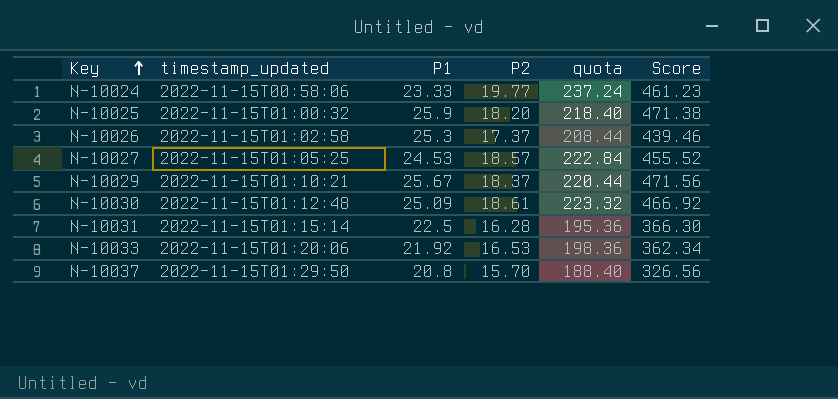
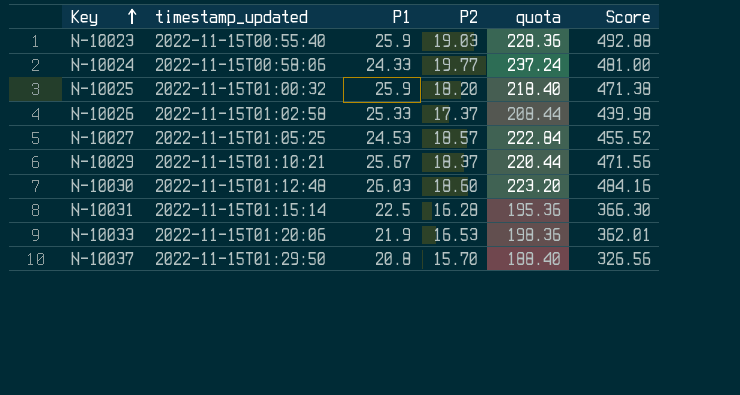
row N-10023: none -> 2022-11-15T00:55:40 | 25.9 | 19.03 | 228.36 | 492.88
N-10024 | P1: 23.33 -> 24.33
N-10024 | Score: 461.23 -> 481.00
N-10026 | P1: 25.3 -> 25.33
N-10026 | Score: 439.46 -> 439.98
N-10030 | P1: 25.09 -> 26.03
N-10030 | P2: 18.61 -> 18.60
N-10030 | quota: 223.32 -> 223.20
N-10030 | Score: 466.92 -> 484.16
N-10033 | P1: 21.92 -> 21.9
N-10033 | Score: 362.34 -> 362.01

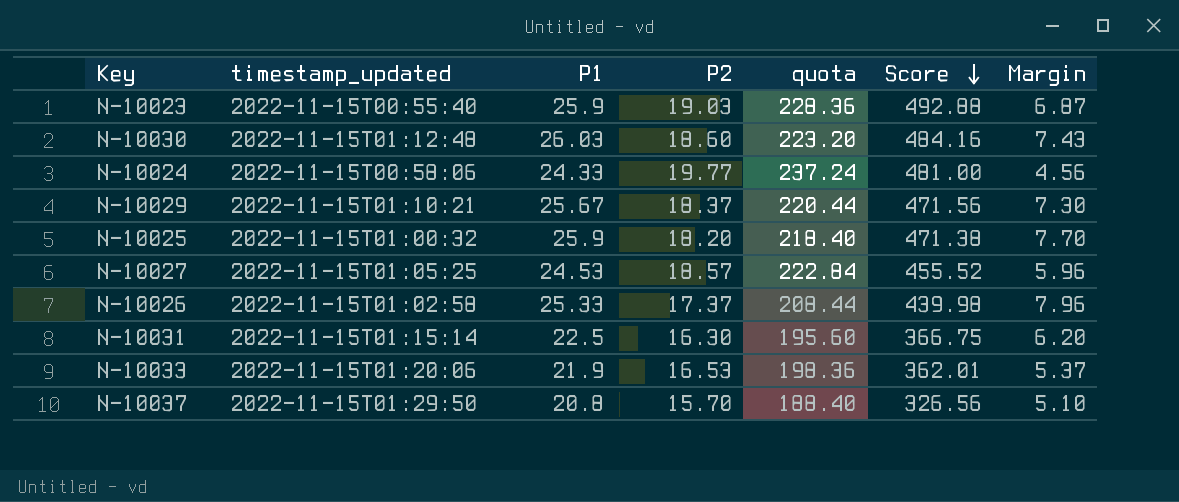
row order: Key ascending -> Score descending
column Margin | formula: none -> [P1] - [P2]
N-10031 | P2: 16.28 -> 16.30
N-10031 | quota: 195.36 -> 195.60
N-10031 | Score: 366.30 -> 366.75

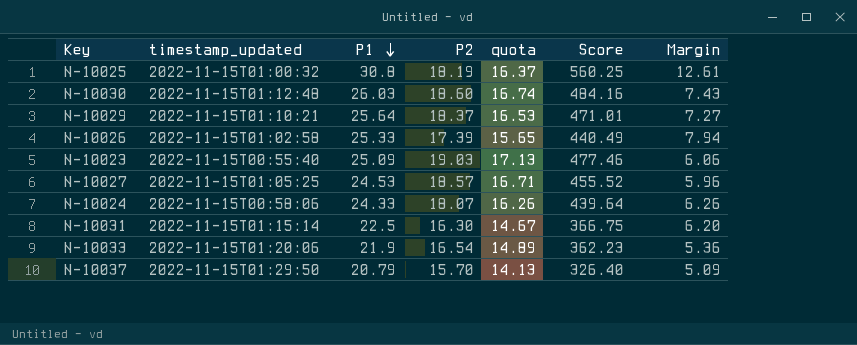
row order: Score descending -> P1 descending
column quota | formula: [P2] * 12 -> [P2] * 0.9
N-10025 | P1: 25.9 -> 30.8
N-10025 | P2: 18.20 -> 18.19
N-10025 | Score: 471.38 -> 560.25
N-10025 | Margin: 7.70 -> 12.61
N-10029 | P1: 25.67 -> 25.64
N-10029 | Score: 471.56 -> 471.01
N-10029 | Margin: 7.30 -> 7.27
N-10026 | P2: 17.37 -> 17.39
N-10026 | Score: 439.98 -> 440.49
N-10026 | Margin: 7.96 -> 7.94
N-10023 | P1: 25.9 -> 25.09
N-10023 | Score: 492.88 -> 477.46
N-10023 | Margin: 6.87 -> 6.06
N-10024 | P2: 19.77 -> 18.07
N-10024 | Score: 481.00 -> 439.64
N-10024 | Margin: 4.56 -> 6.26
N-10033 | P2: 16.53 -> 16.54
N-10033 | Score: 362.01 -> 362.23
N-10033 | Margin: 5.37 -> 5.36
N-10037 | P1: 20.8 -> 20.79
N-10037 | Score: 326.56 -> 326.40
N-10037 | Margin: 5.10 -> 5.09

